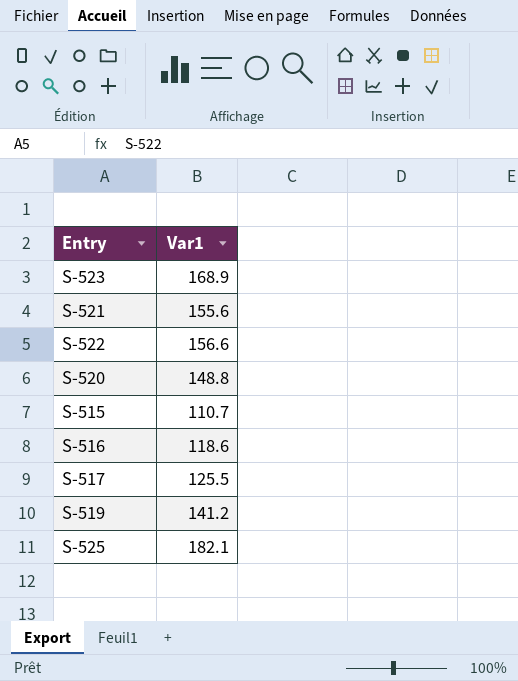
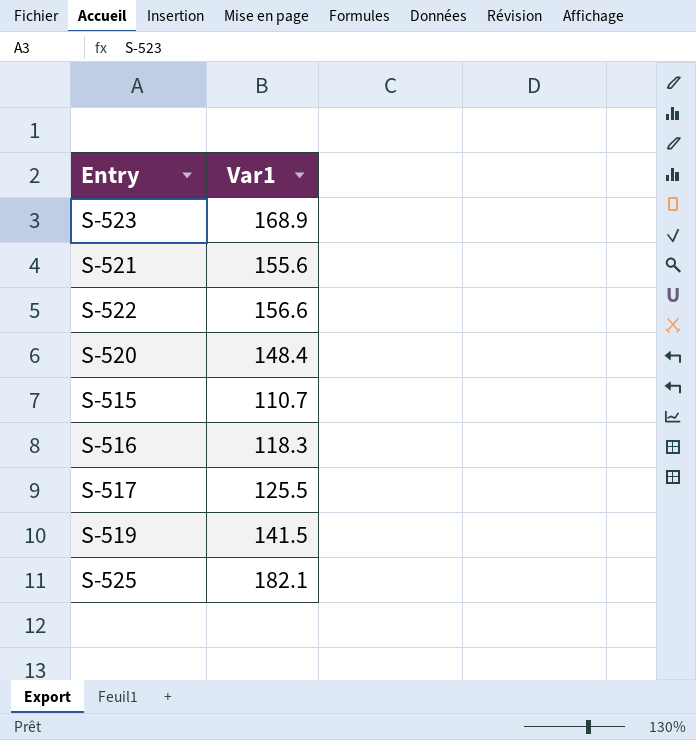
S-520 | Var1: 148.8 -> 148.4
S-516 | Var1: 118.6 -> 118.3
S-519 | Var1: 141.2 -> 141.5

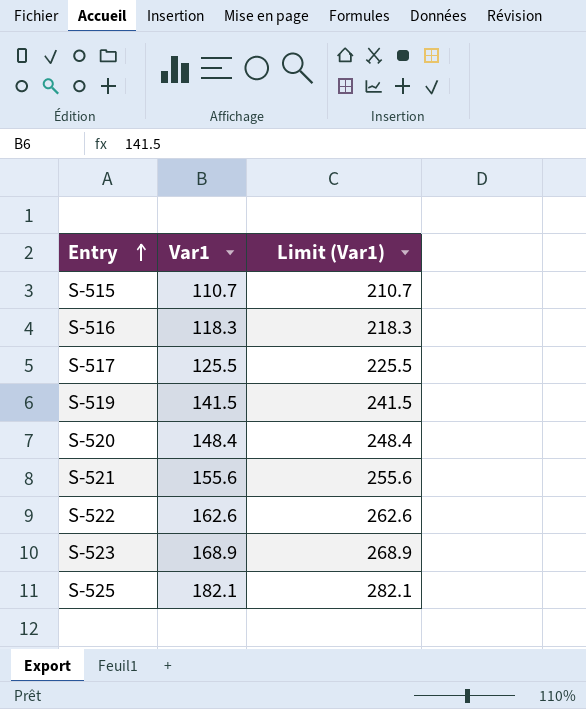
row order: none -> Entry ascending
column Limit (Var1) | formula: none -> [Var1] + 100
S-522 | Var1: 156.6 -> 162.6

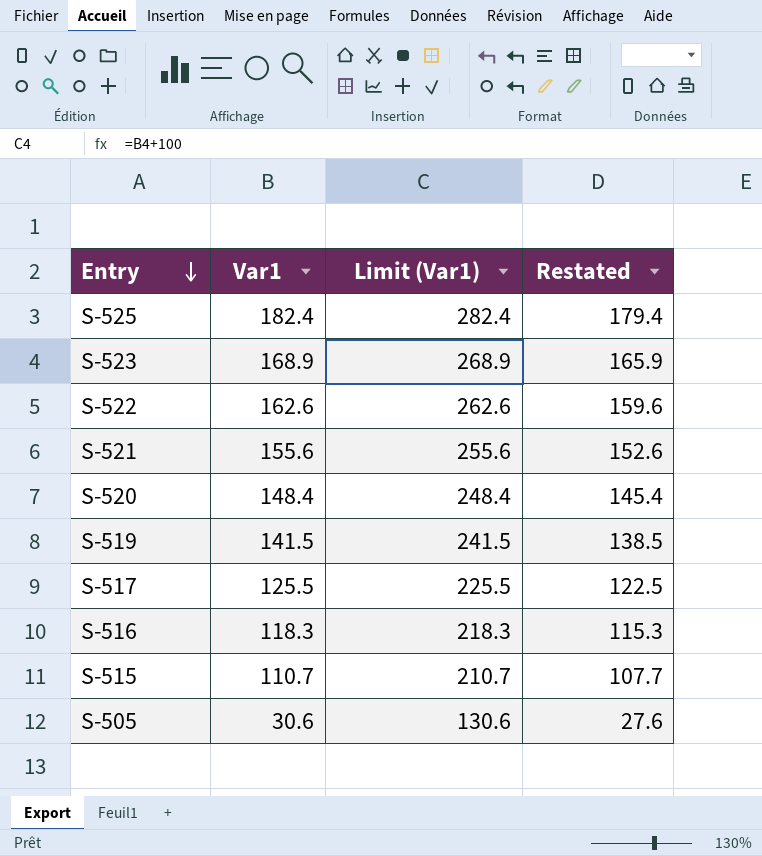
row order: Entry ascending -> Entry descending
column Restated | formula: none -> [Var1] - 3
S-525 | Var1: 182.1 -> 182.4
S-525 | Limit (Var1): 282.1 -> 282.4
row S-505: none -> 30.6 | 130.6 | 27.6

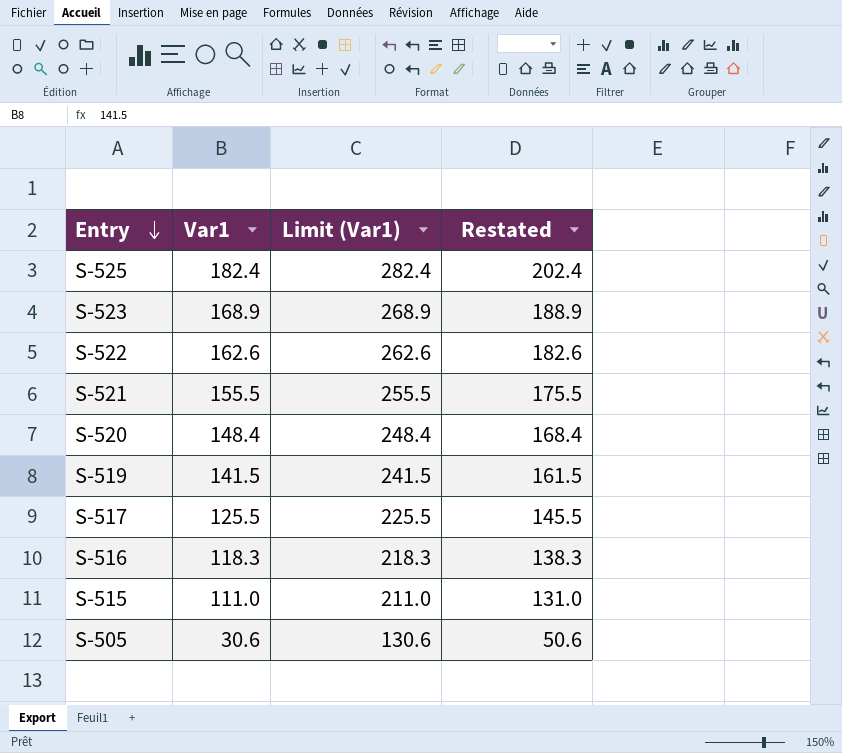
column Restated | formula: [Var1] - 3 -> [Var1] + 20
S-521 | Var1: 155.6 -> 155.5
S-521 | Limit (Var1): 255.6 -> 255.5
S-515 | Var1: 110.7 -> 111.0
S-515 | Limit (Var1): 210.7 -> 211.0

